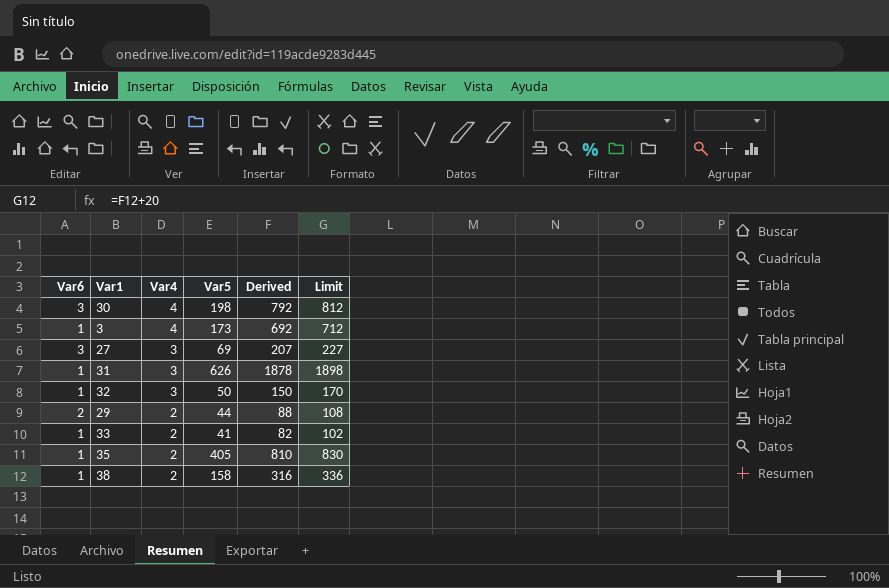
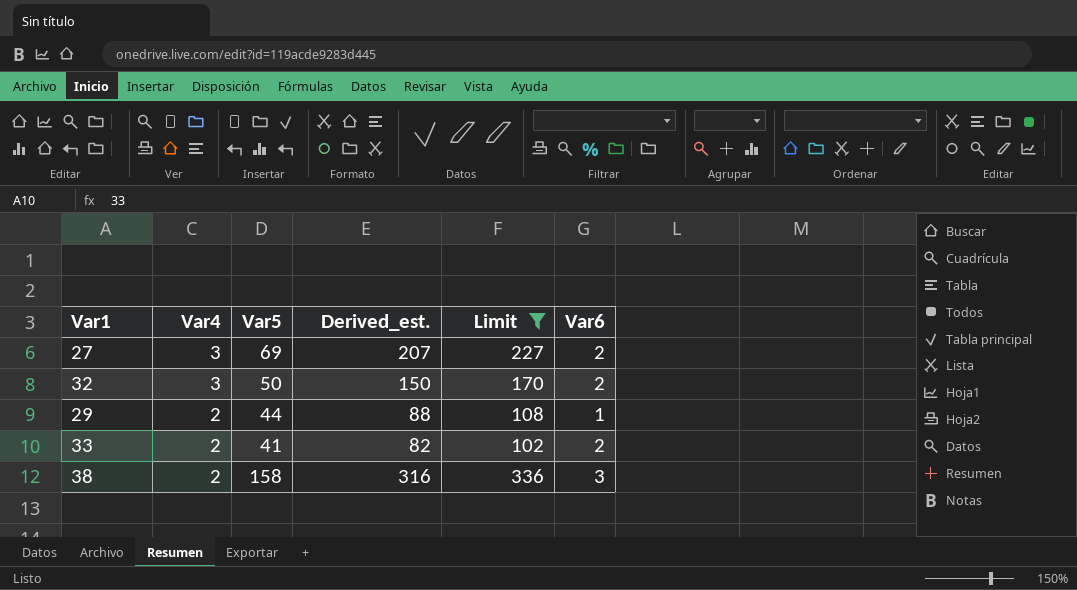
filter: none -> Limit <= 336
column name: Derived -> Derived_est.
column Var6 | position: 1 -> 6
27 | Var6: 3 -> 2
32 | Var6: 1 -> 2
29 | Var6: 2 -> 1
33 | Var6: 1 -> 2
38 | Var6: 1 -> 3

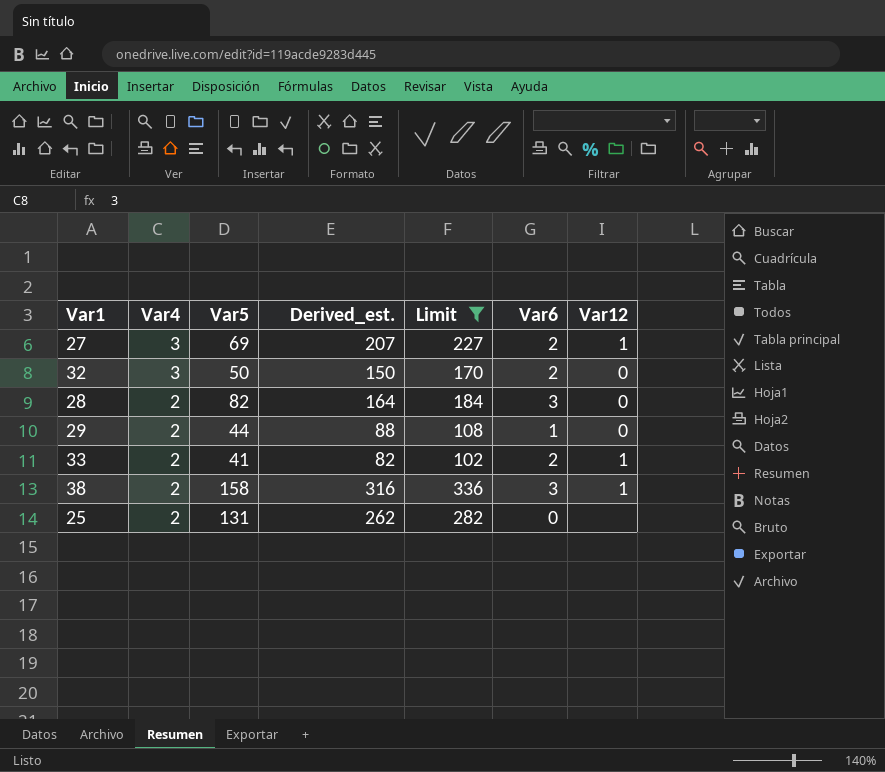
column Var12 | position: none -> 7
row 28: none -> 2 | 82 | 164 | 184 | 3 | 0
row 25: none -> 2 | 131 | 262 | 282 | 0 | none

